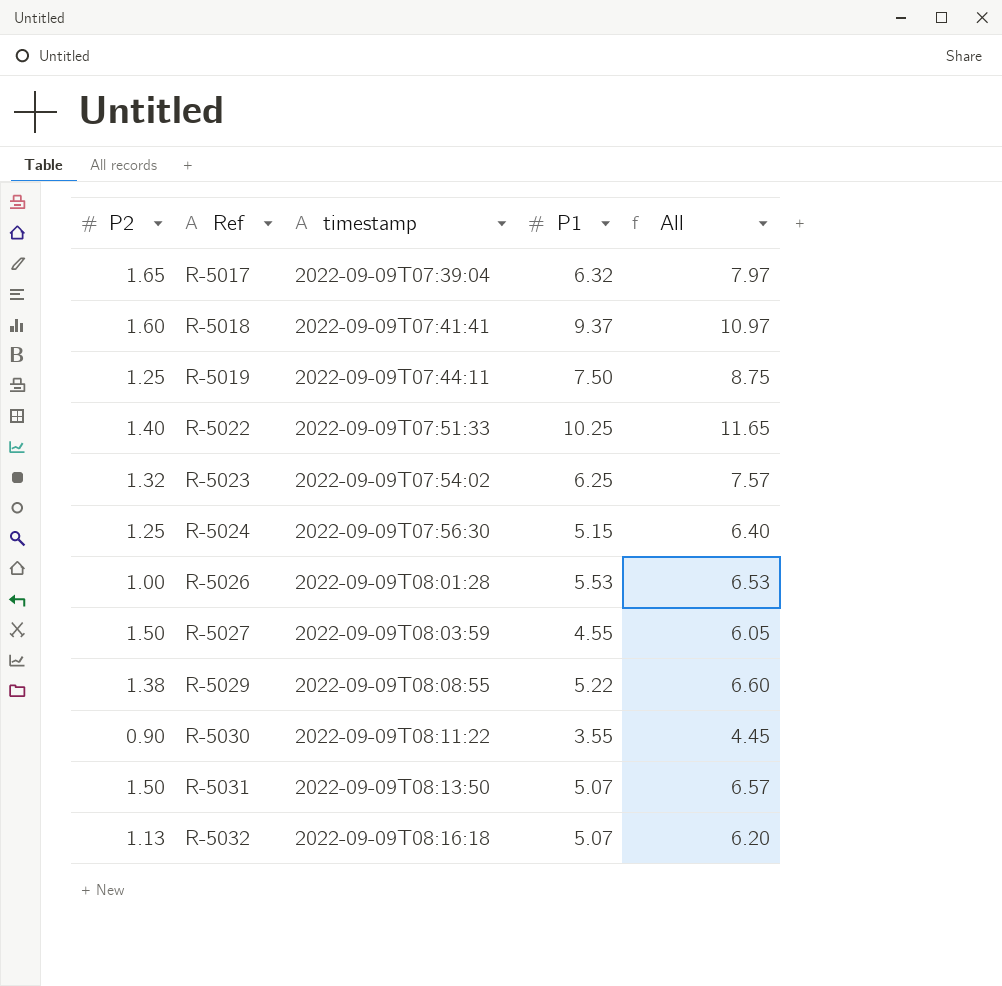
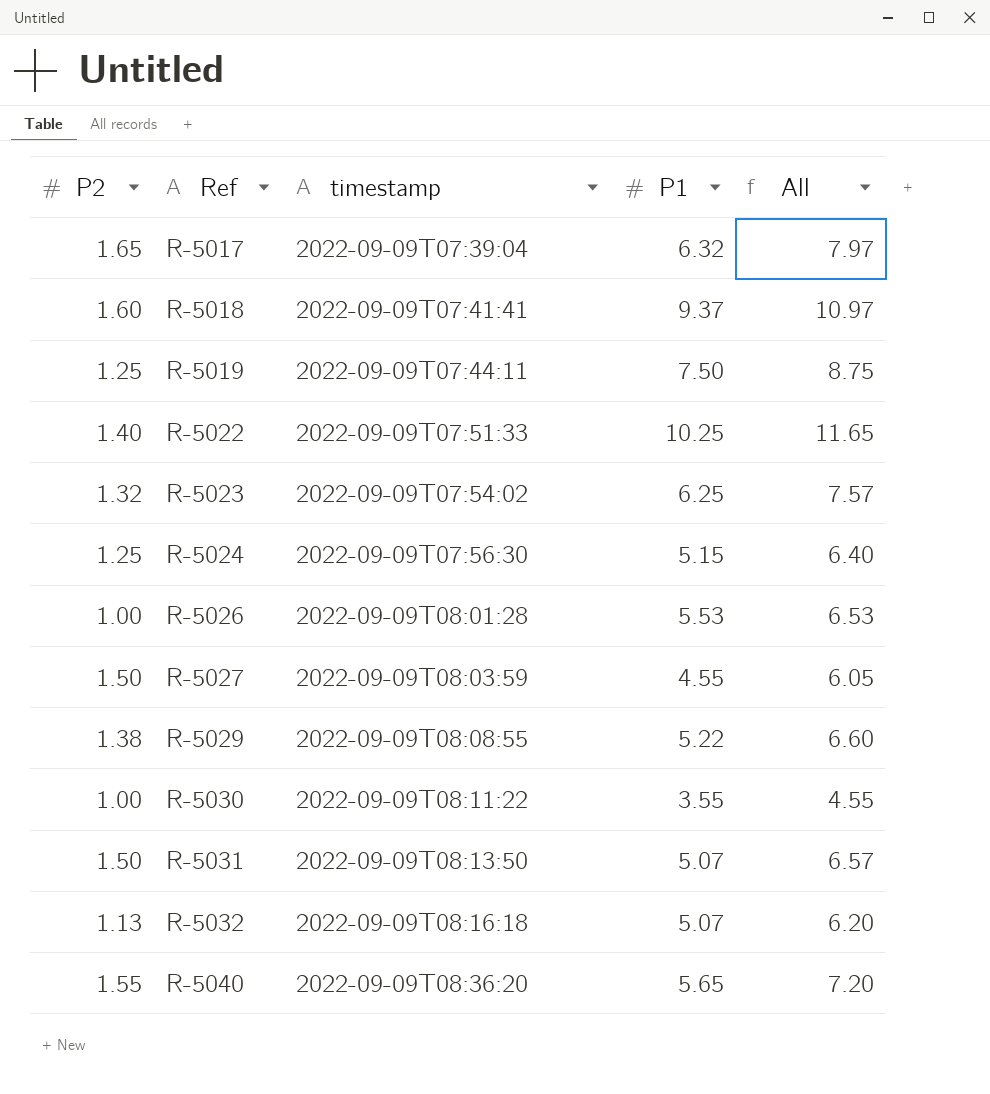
R-5030 | P2: 0.90 -> 1.00
R-5030 | All: 4.45 -> 4.55
row R-5040: none -> 1.55 | 2022-09-09T08:36:20 | 5.65 | 7.20

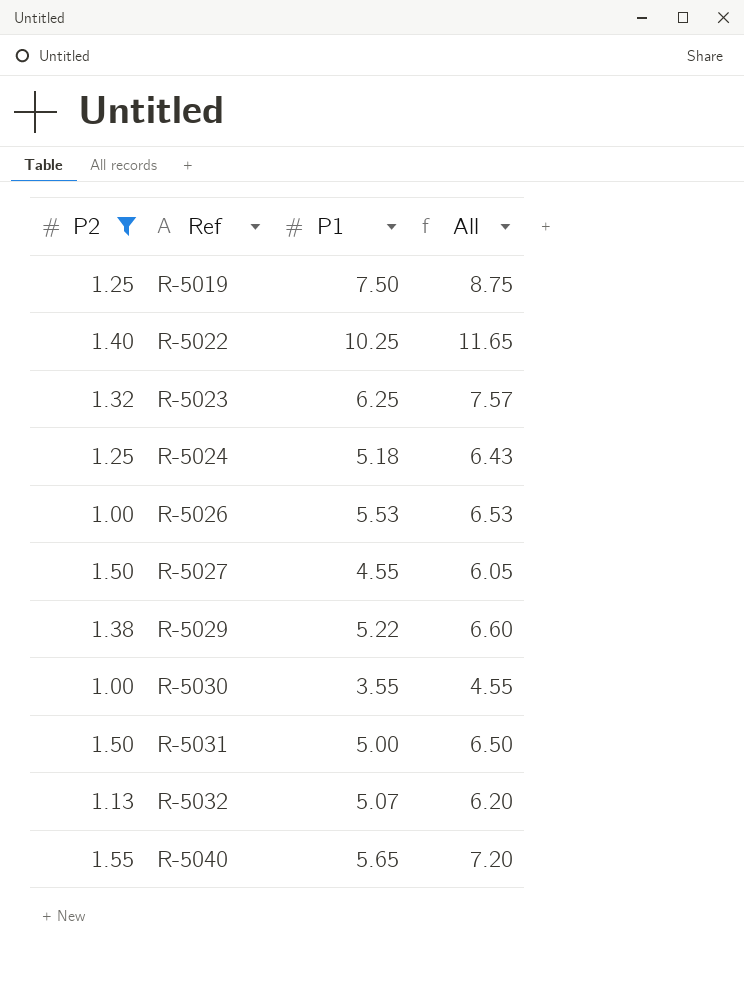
filter: none -> P2 <= 1.55
column timestamp | position: 3 -> none
R-5024 | P1: 5.15 -> 5.18
R-5024 | All: 6.40 -> 6.43
R-5031 | P1: 5.07 -> 5.00
R-5031 | All: 6.57 -> 6.50

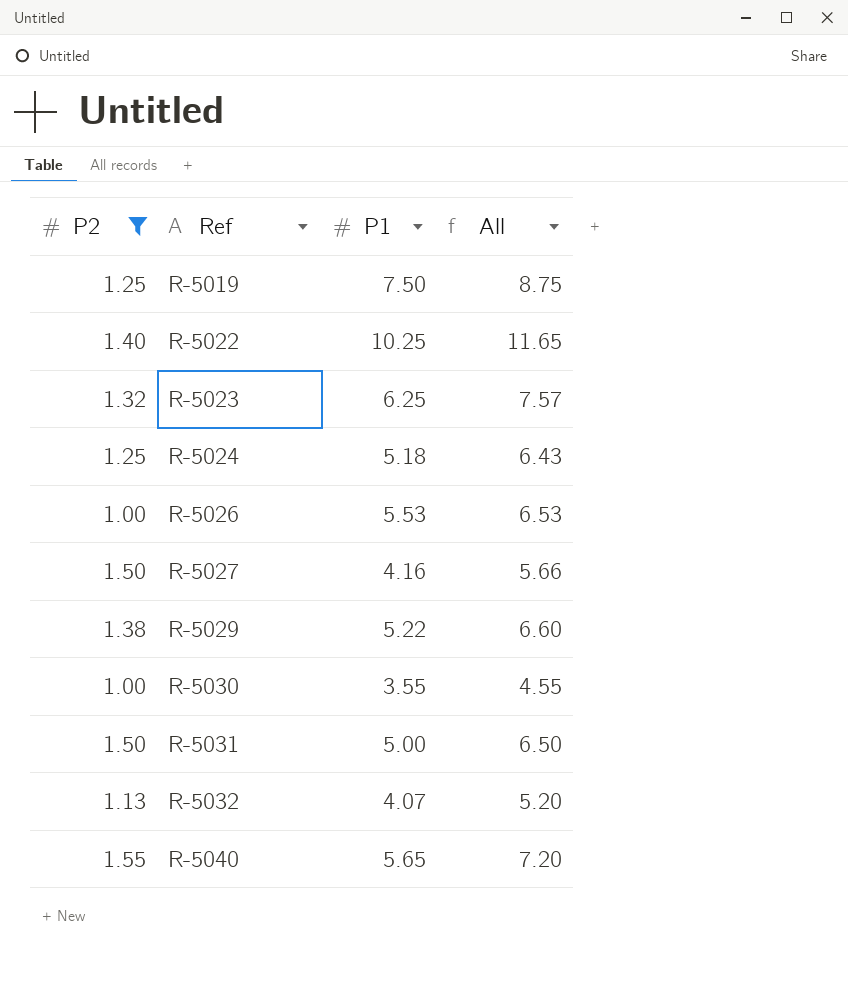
R-5027 | P1: 4.55 -> 4.16
R-5027 | All: 6.05 -> 5.66
R-5032 | P1: 5.07 -> 4.07
R-5032 | All: 6.20 -> 5.20

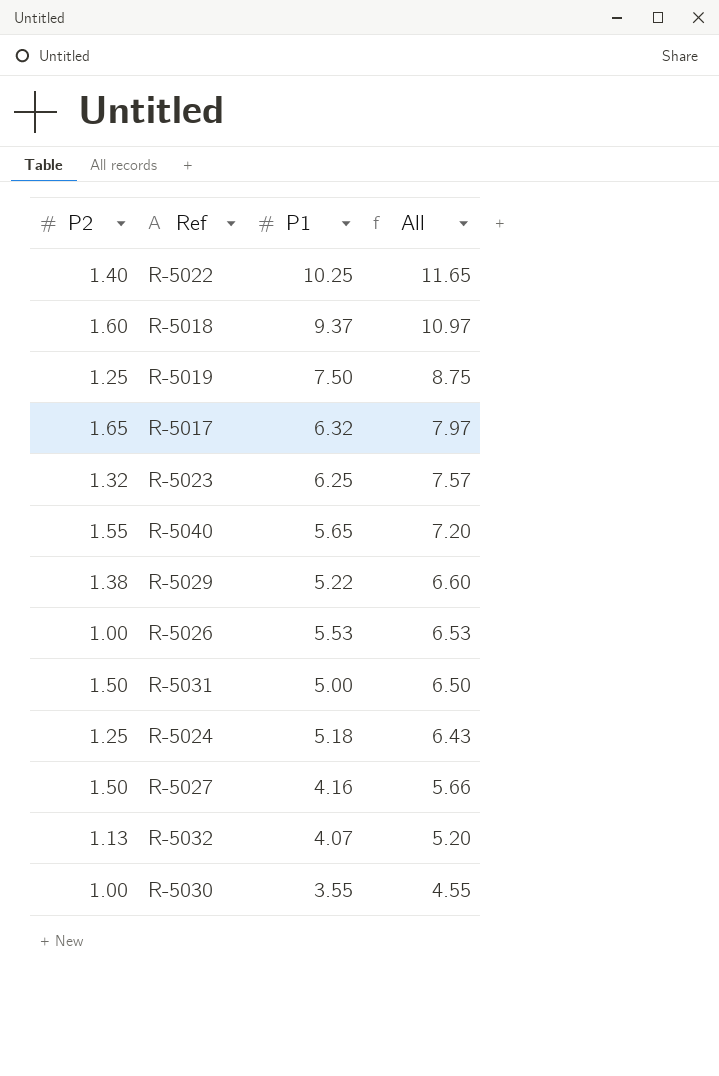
filter: P2 <= 1.55 -> none
row order: Ref ascending -> All descending

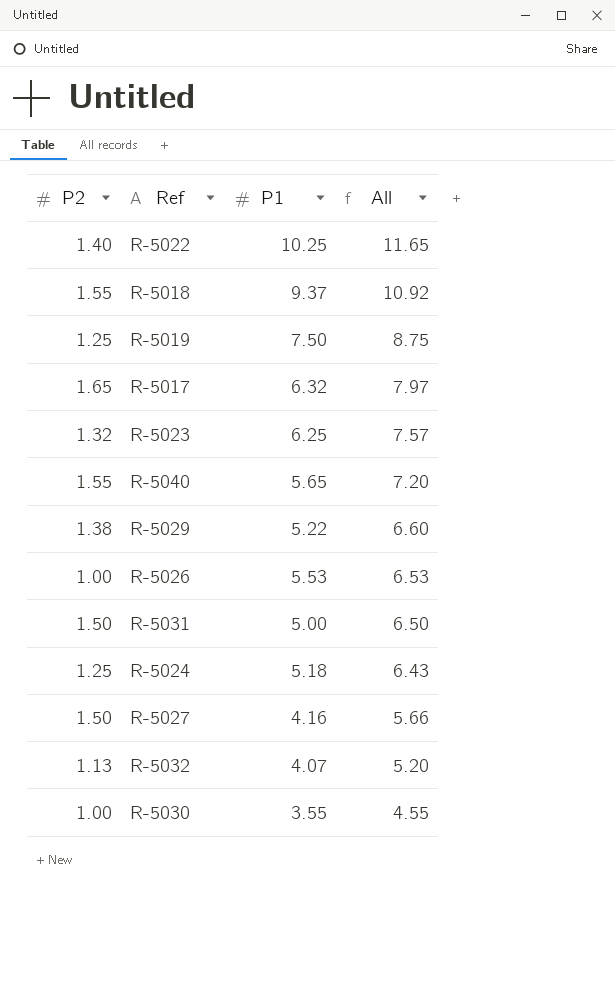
R-5018 | P2: 1.60 -> 1.55
R-5018 | All: 10.97 -> 10.92

